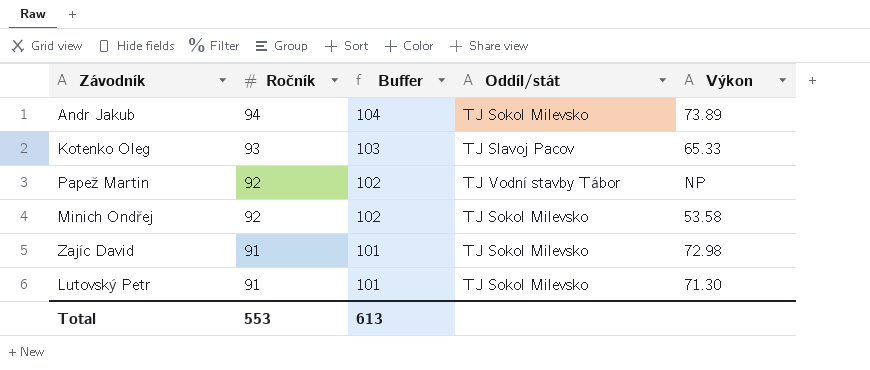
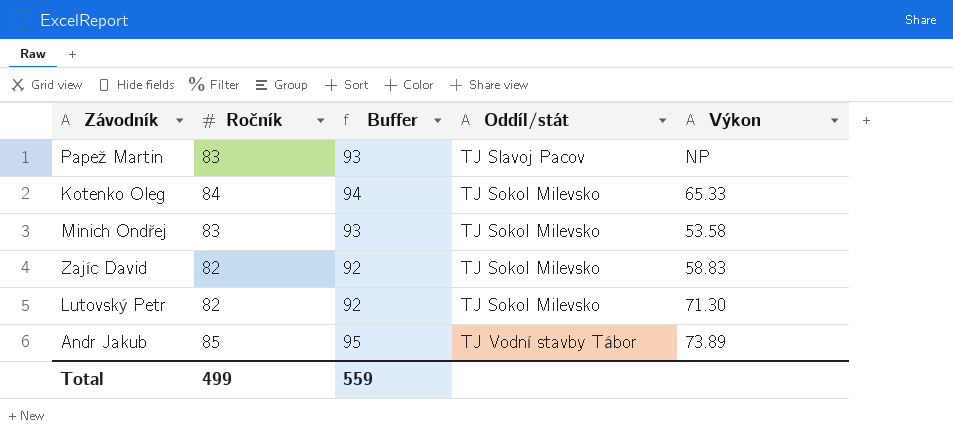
row order: Ročník descending -> Oddíl/stát ascending
Papež Martin | Ročník: 92 -> 83
Papež Martin | Buffer: 102 -> 93
Papež Martin | Oddíl/stát: TJ Vodní stavby Tábor -> TJ Slavoj Pacov
Kotenko Oleg | Ročník: 93 -> 84
Kotenko Oleg | Buffer: 103 -> 94
Kotenko Oleg | Oddíl/stát: TJ Slavoj Pacov -> TJ Sokol Milevsko
Minich Ondřej | Ročník: 92 -> 83
Minich Ondřej | Buffer: 102 -> 93
Zajíc David | Ročník: 91 -> 82
Zajíc David | Buffer: 101 -> 92
Zajíc David | Výkon: 72.98 -> 58.83
Lutovský Petr | Ročník: 91 -> 82
Lutovský Petr | Buffer: 101 -> 92
Andr Jakub | Ročník: 94 -> 85
Andr Jakub | Buffer: 104 -> 95
Andr Jakub | Oddíl/stát: TJ Sokol Milevsko -> TJ Vodní stavby Tábor
Total | Ročník: 553 -> 499
Total | Buffer: 613 -> 559

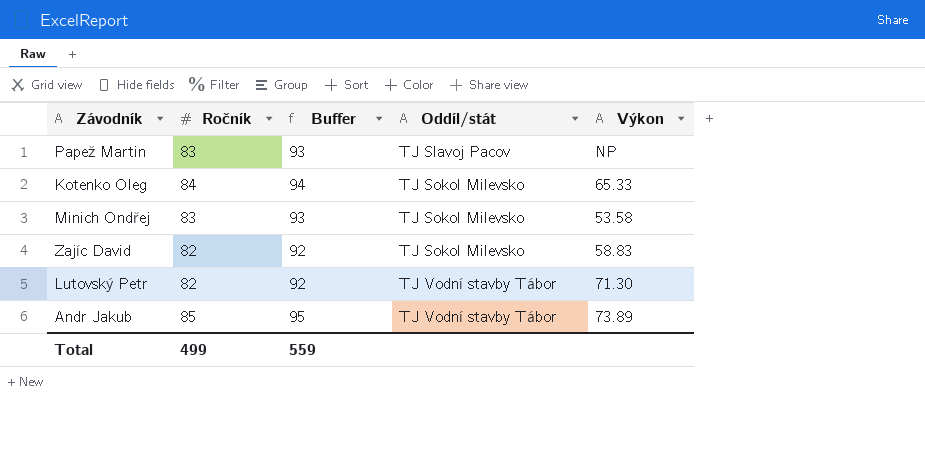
Lutovský Petr | Oddíl/stát: TJ Sokol Milevsko -> TJ Vodní stavby Tábor

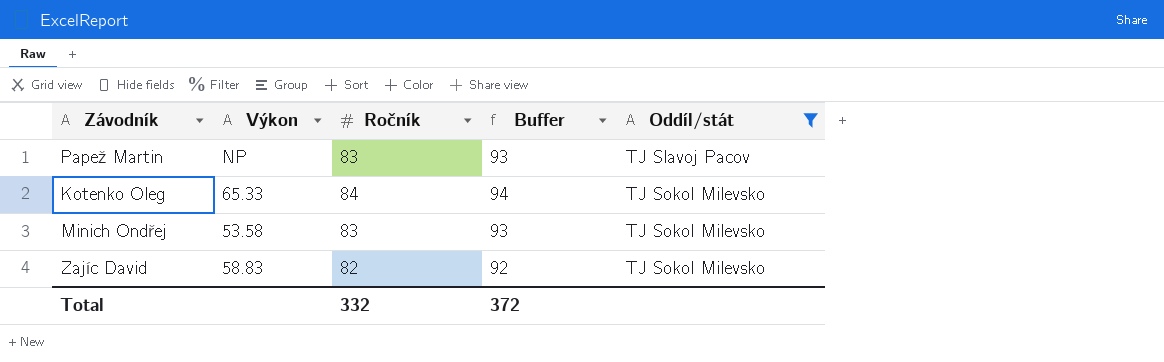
filter: none -> Oddíl/stát != TJ Vodní stavby Tábor
column Výkon | position: 5 -> 2
Total | Ročník: 499 -> 332
Total | Buffer: 559 -> 372

